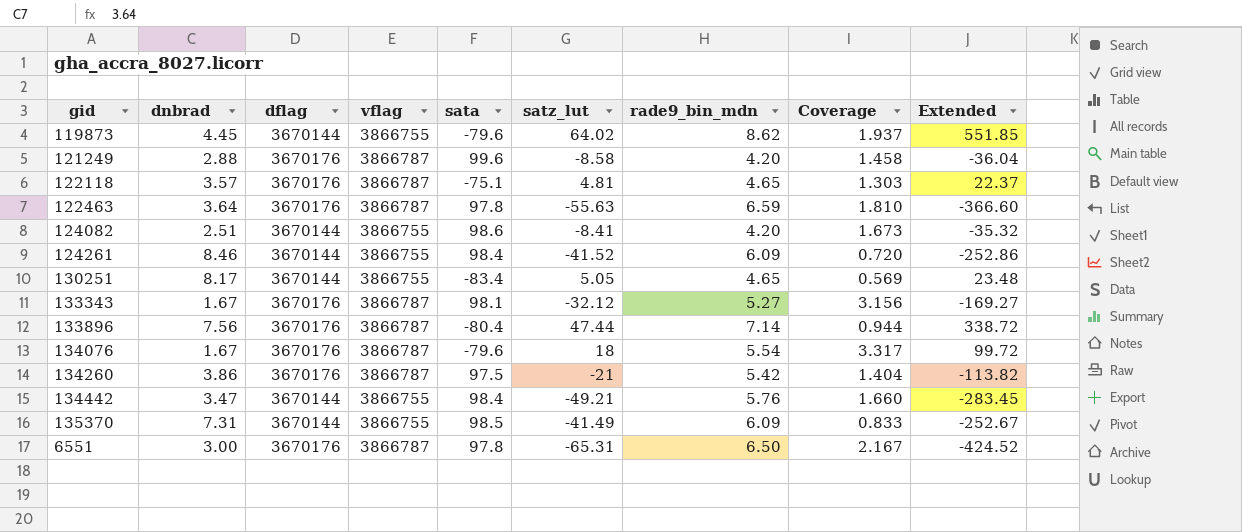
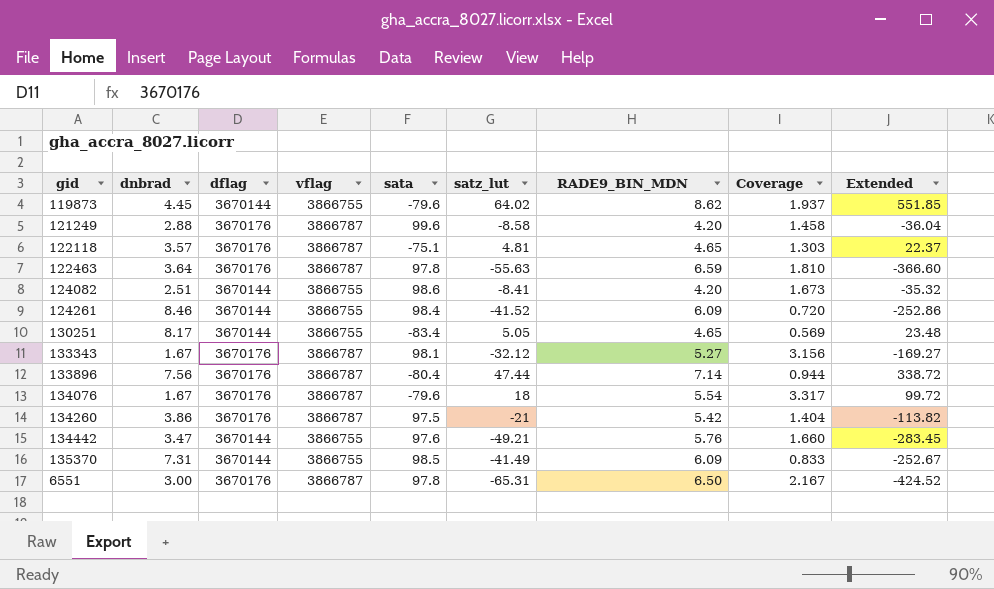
column name: rade9_bin_mdn -> RADE9_BIN_MDN
134442 | sata: 98.4 -> 97.6

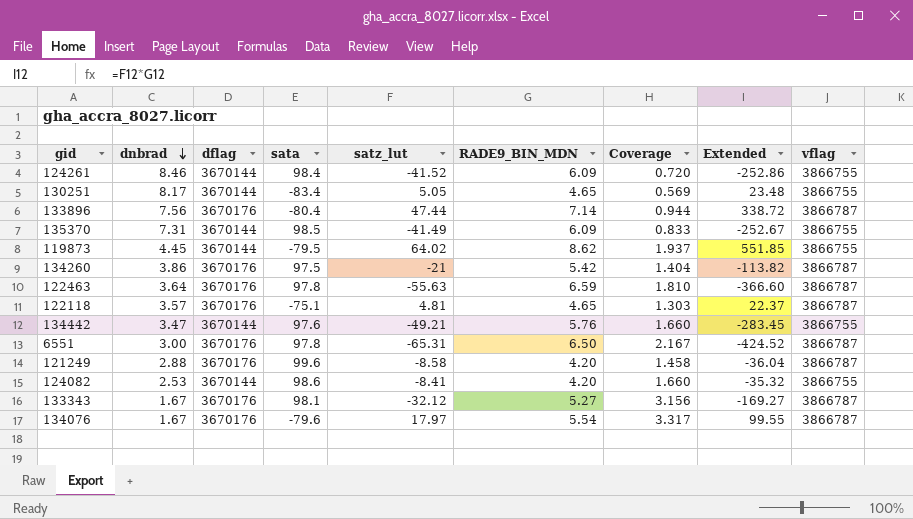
row order: none -> dnbrad descending
column vflag | position: 4 -> 9
119873 | sata: -79.6 -> -79.5
124082 | dnbrad: 2.51 -> 2.53
124082 | Coverage: 1.673 -> 1.660
134076 | satz_lut: 18 -> 17.97
134076 | Extended: 99.72 -> 99.55

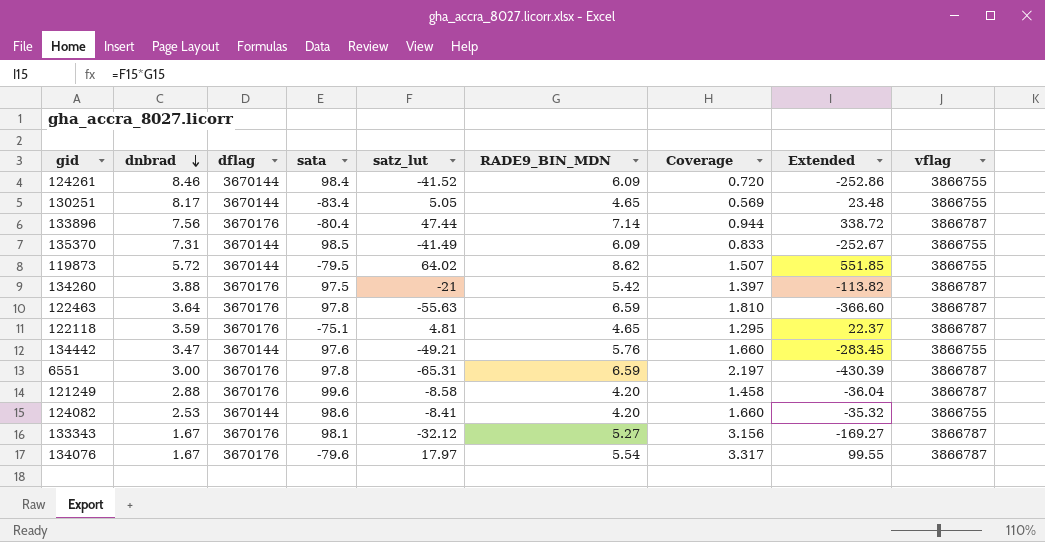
119873 | dnbrad: 4.45 -> 5.72
119873 | Coverage: 1.937 -> 1.507
134260 | dnbrad: 3.86 -> 3.88
134260 | Coverage: 1.404 -> 1.397
122118 | dnbrad: 3.57 -> 3.59
122118 | Coverage: 1.303 -> 1.295
6551 | RADE9_BIN_MDN: 6.50 -> 6.59
6551 | Coverage: 2.167 -> 2.197
6551 | Extended: -424.52 -> -430.39

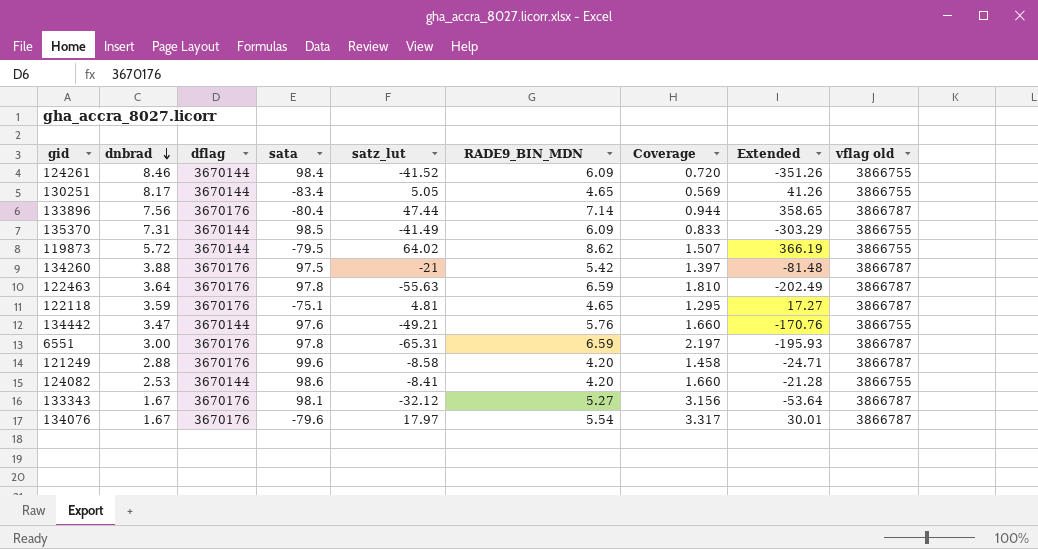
column Extended | formula: [satz_lut] * [RADE9_BIN_MDN] -> [dnbrad] * [satz_lut]
column name: vflag -> vflag old

